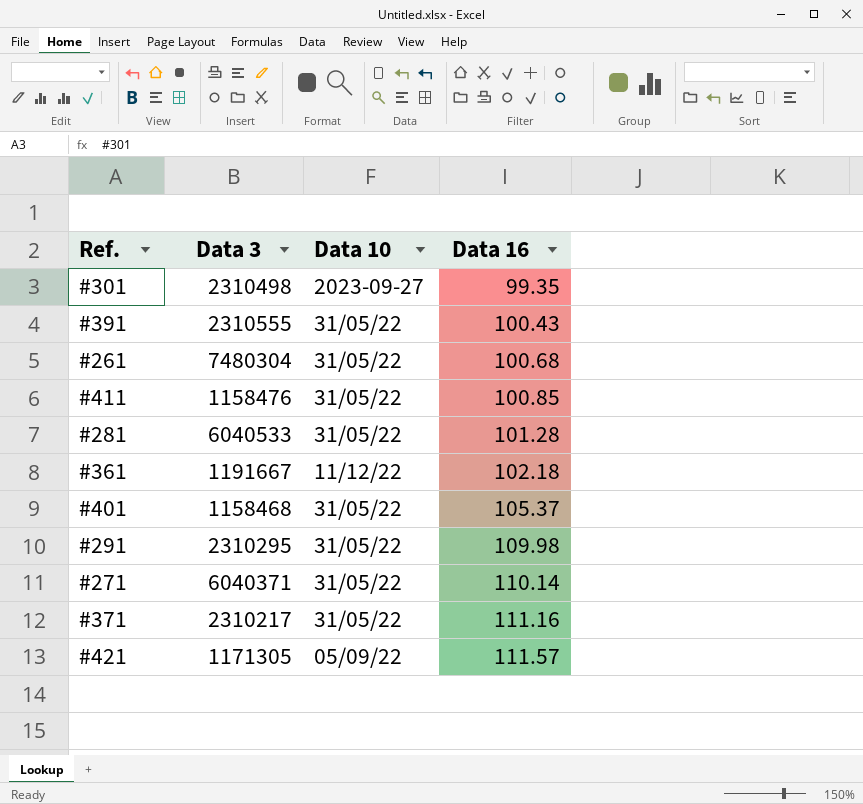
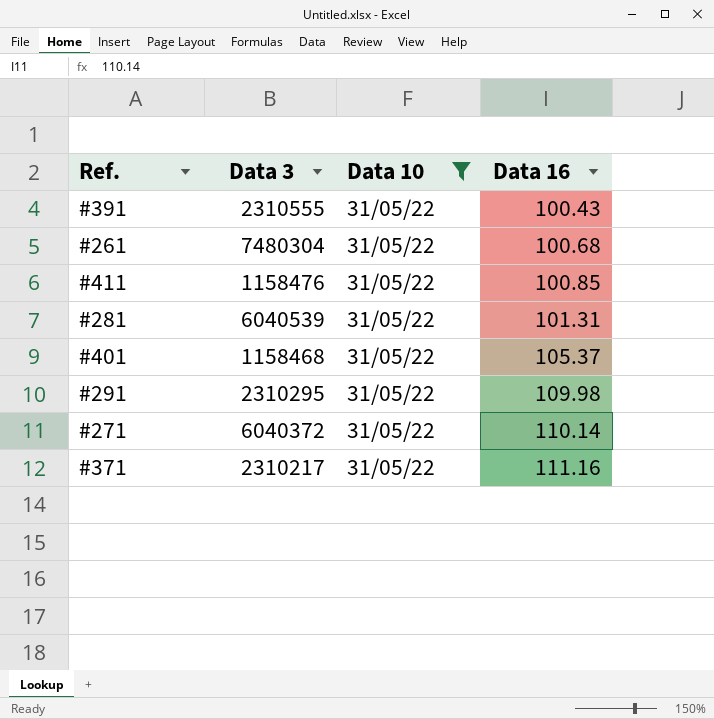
filter: none -> Data 10 = 31/05/22
#281 | Data 3: 6040533 -> 6040539
#281 | Data 16: 101.28 -> 101.31
#271 | Data 3: 6040371 -> 6040372

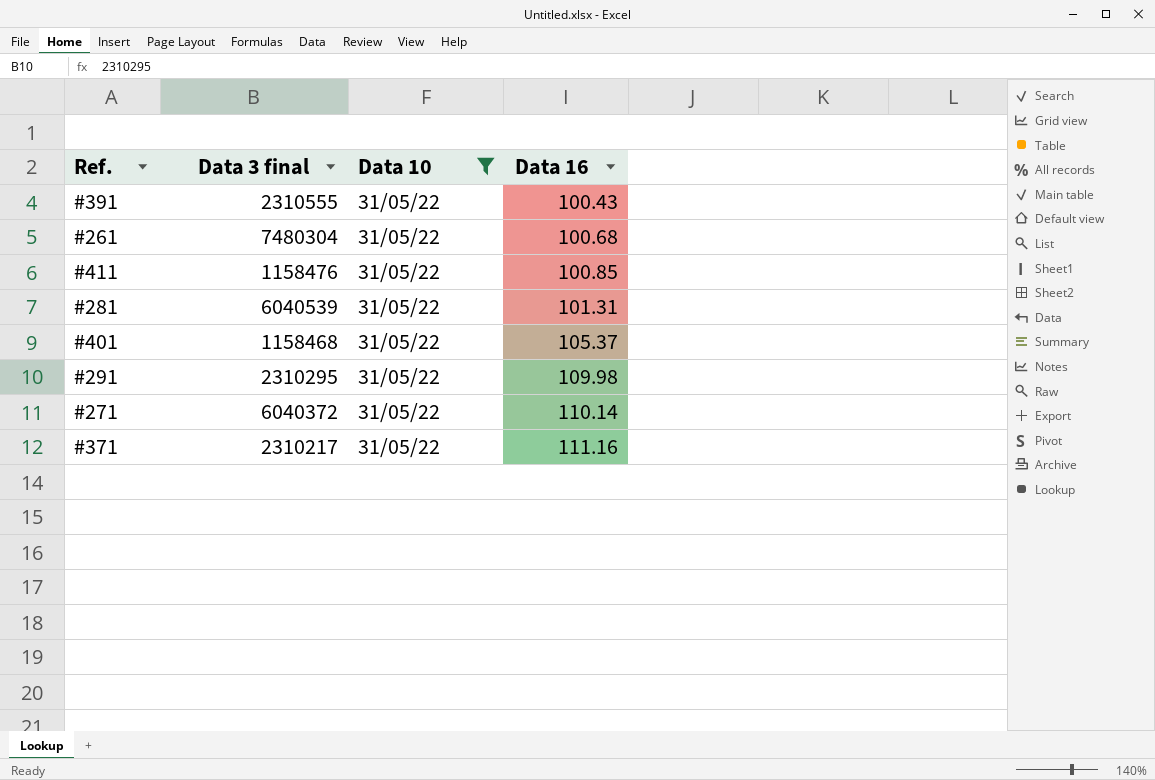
column name: Data 3 -> Data 3 final

